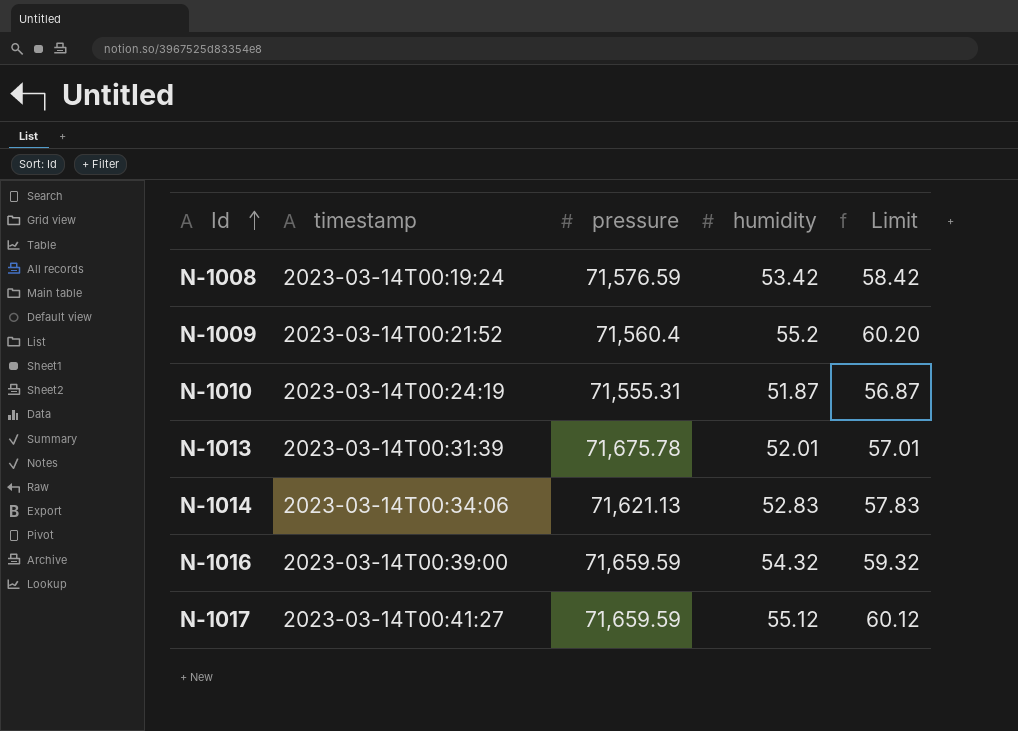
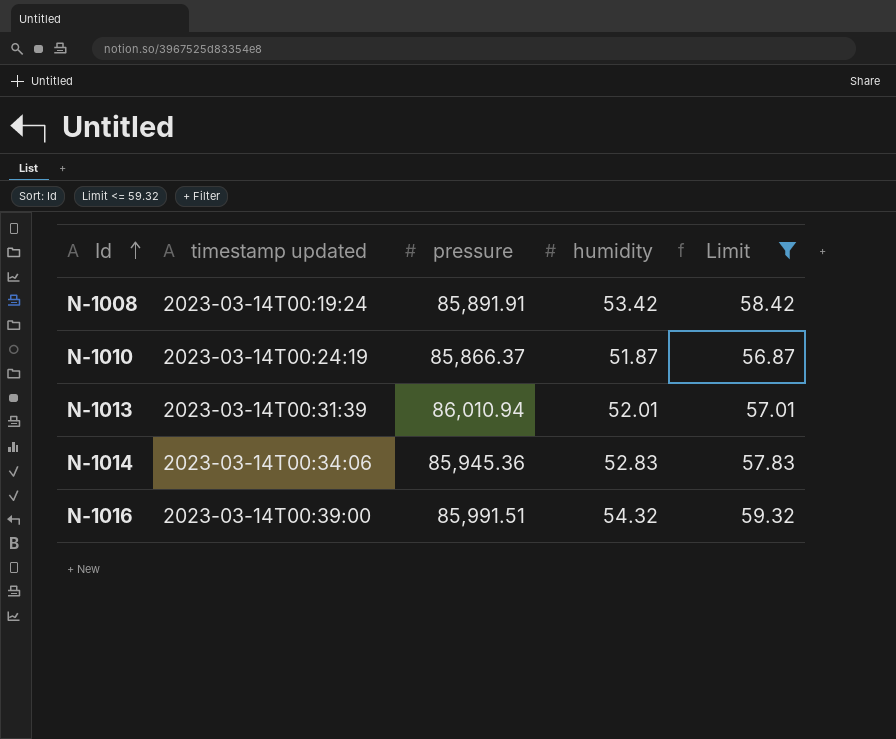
filter: none -> Limit <= 59.32
column name: timestamp -> timestamp updated
N-1008 | pressure: 71,576.59 -> 85,891.91
N-1010 | pressure: 71,555.31 -> 85,866.37
N-1013 | pressure: 71,675.78 -> 86,010.94
N-1014 | pressure: 71,621.13 -> 85,945.36
N-1016 | pressure: 71,659.59 -> 85,991.51

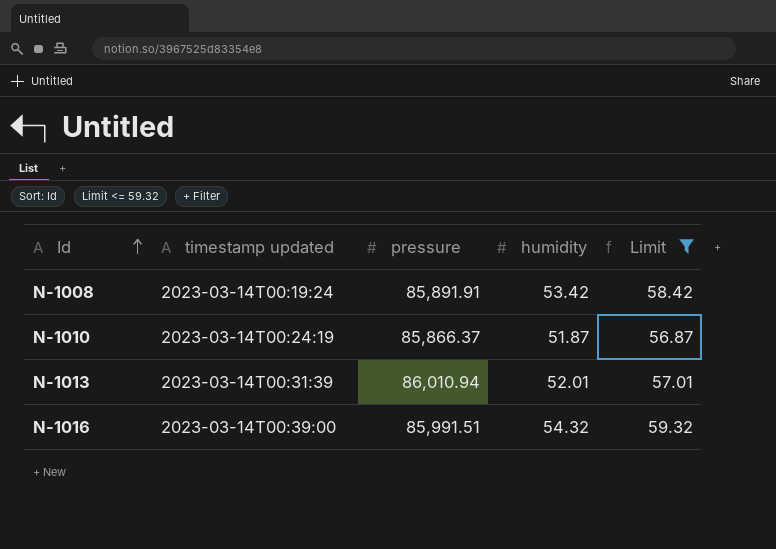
row N-1014: 2023-03-14T00:34:06 | 85,945.36 | 52.83 | 57.83 -> none

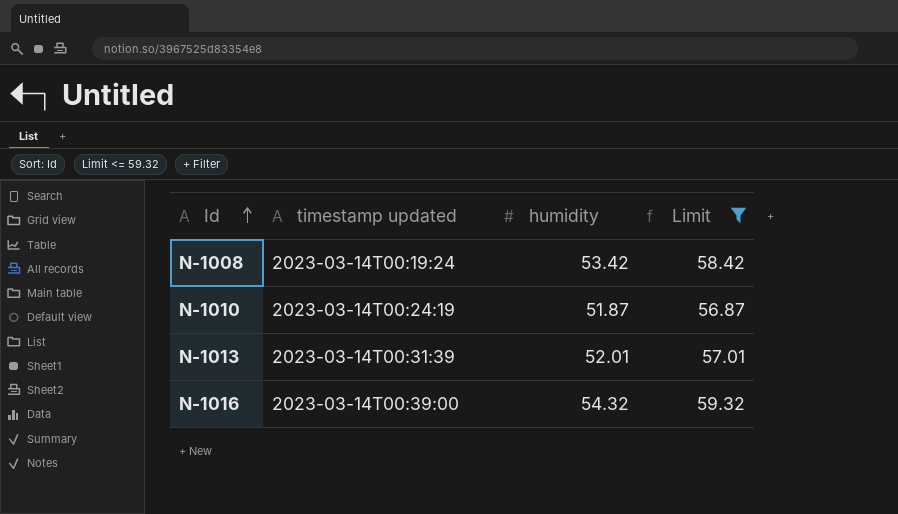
column pressure | position: 3 -> none

